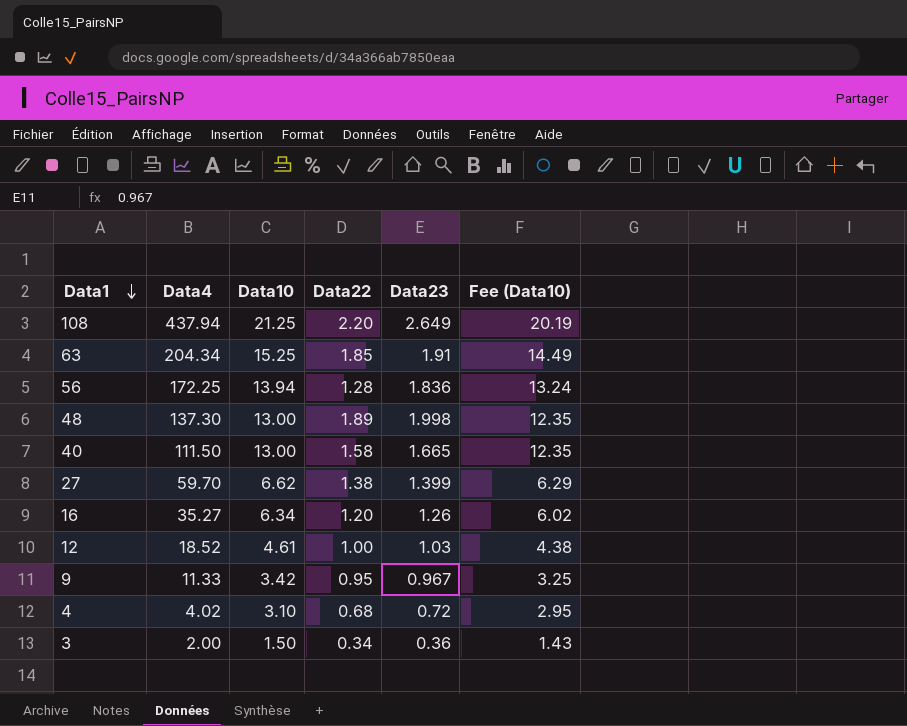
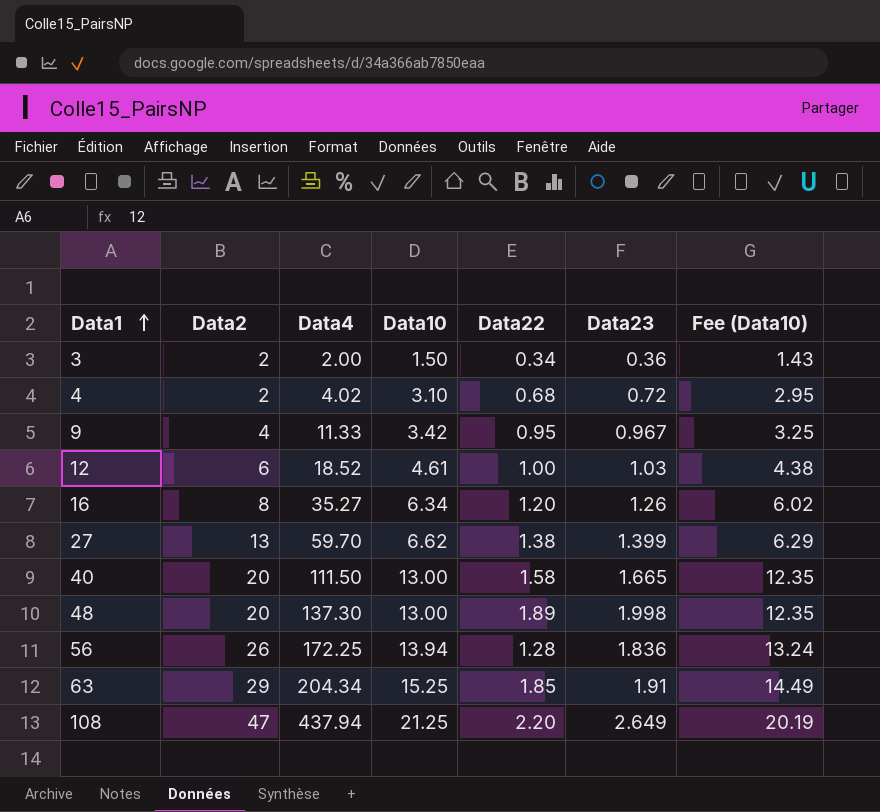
row order: Data1 descending -> Data1 ascending
column Data2 | position: none -> 2

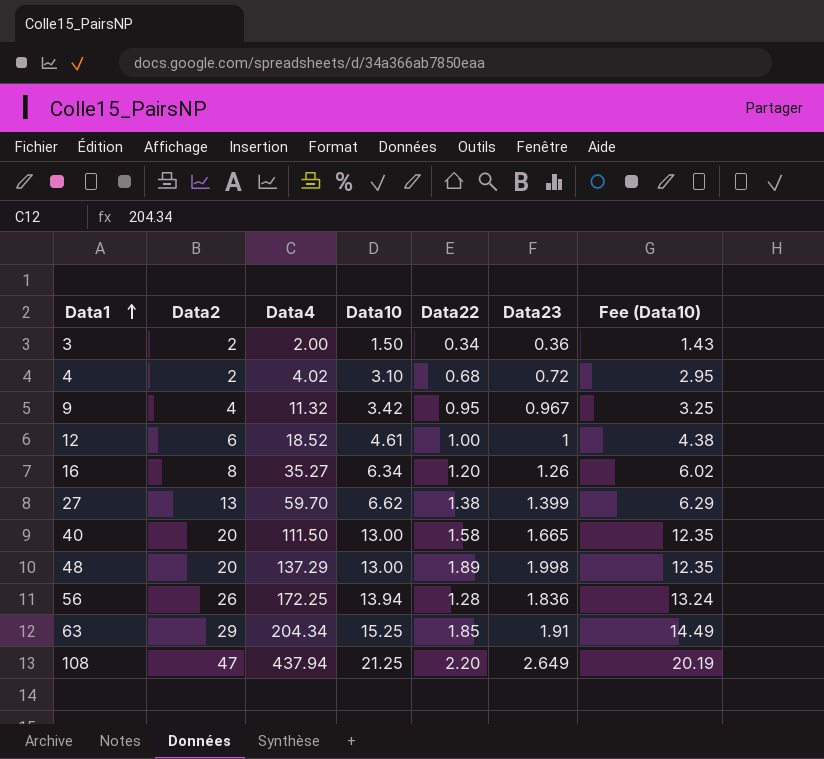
9 | Data4: 11.33 -> 11.32
12 | Data23: 1.03 -> 1
48 | Data4: 137.30 -> 137.29

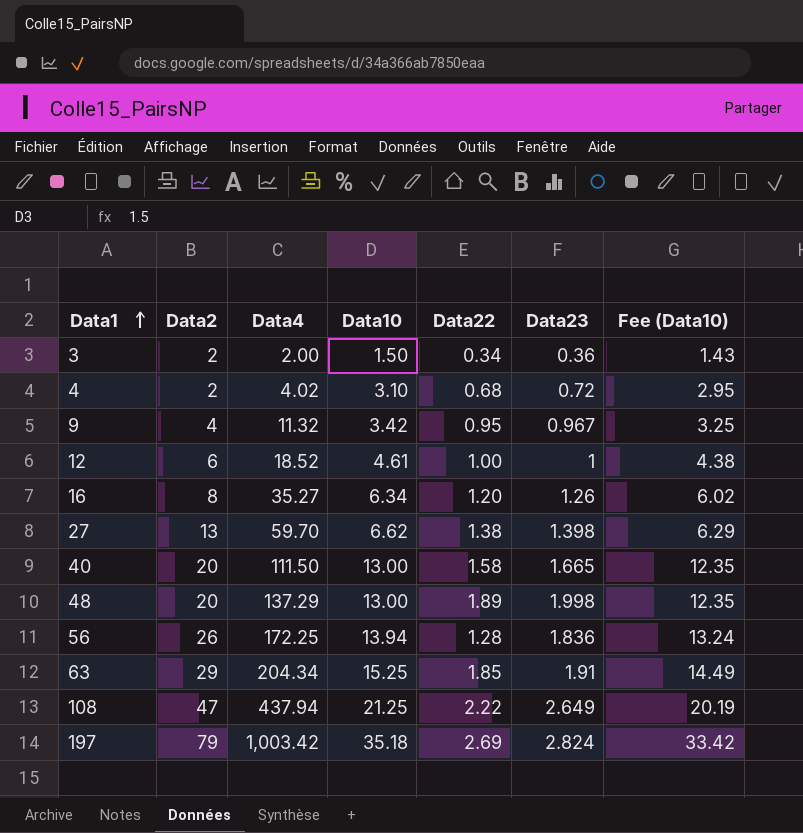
27 | Data23: 1.399 -> 1.398
108 | Data22: 2.20 -> 2.22
row 197: none -> 79 | 1,003.42 | 35.18 | 2.69 | 2.824 | 33.42

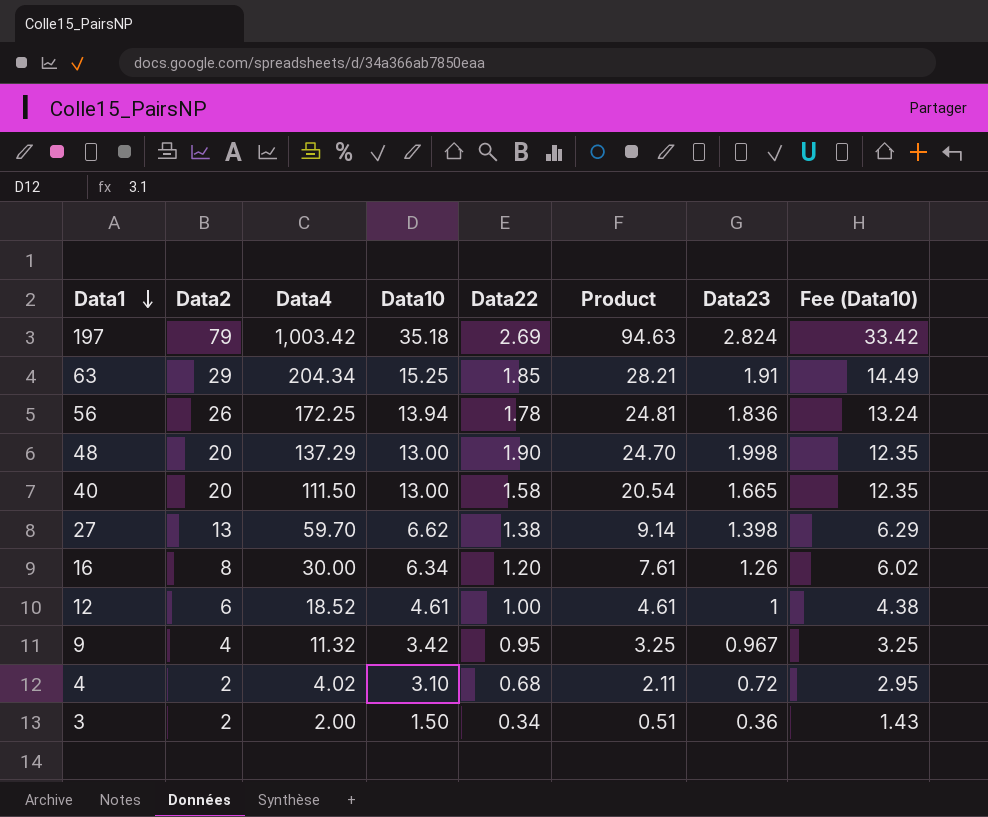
row order: Data1 ascending -> Data1 descending
column Product | formula: none -> [Data10] * [Data22]
row 108: 47 | 437.94 | 21.25 | 2.22 | 2.649 | 20.19 -> none
56 | Data22: 1.28 -> 1.78
48 | Data22: 1.89 -> 1.90
16 | Data4: 35.27 -> 30.00

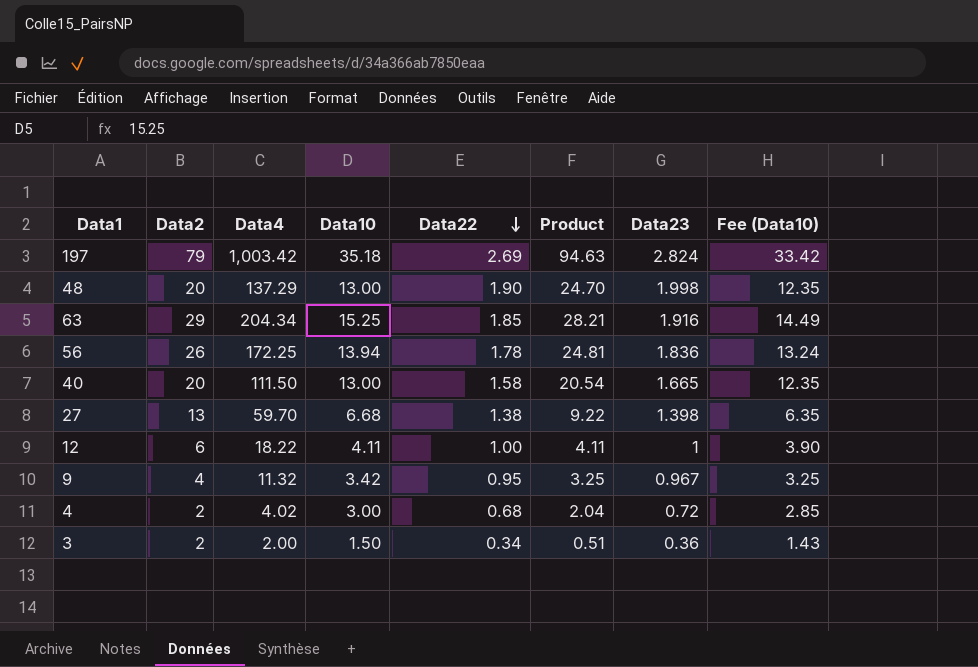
row order: Data1 descending -> Data22 descending
row 16: 8 | 30.00 | 6.34 | 1.20 | 7.61 | 1.26 | 6.02 -> none
63 | Data23: 1.91 -> 1.916
27 | Data10: 6.62 -> 6.68
27 | Product: 9.14 -> 9.22
27 | Fee (Data10): 6.29 -> 6.35
12 | Data4: 18.52 -> 18.22
12 | Data10: 4.61 -> 4.11
12 | Product: 4.61 -> 4.11
12 | Fee (Data10): 4.38 -> 3.90
4 | Data10: 3.10 -> 3.00
4 | Product: 2.11 -> 2.04
4 | Fee (Data10): 2.95 -> 2.85

